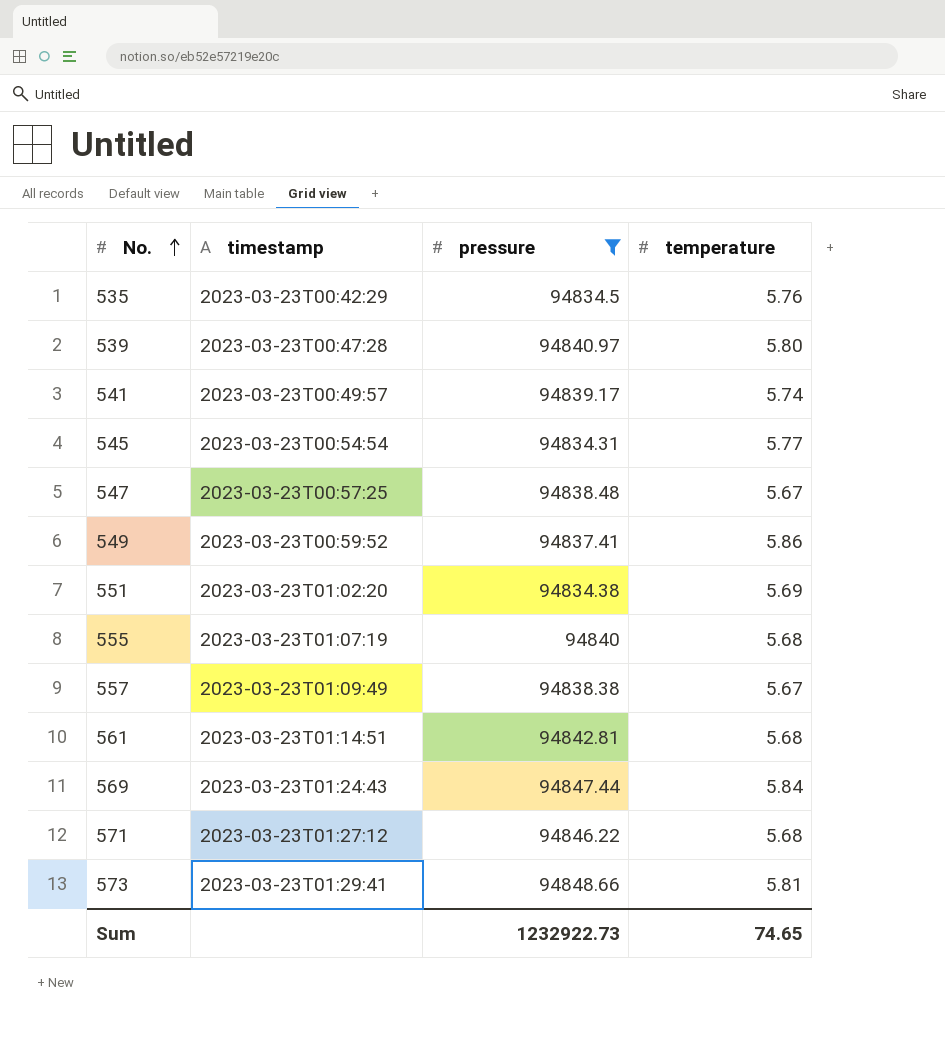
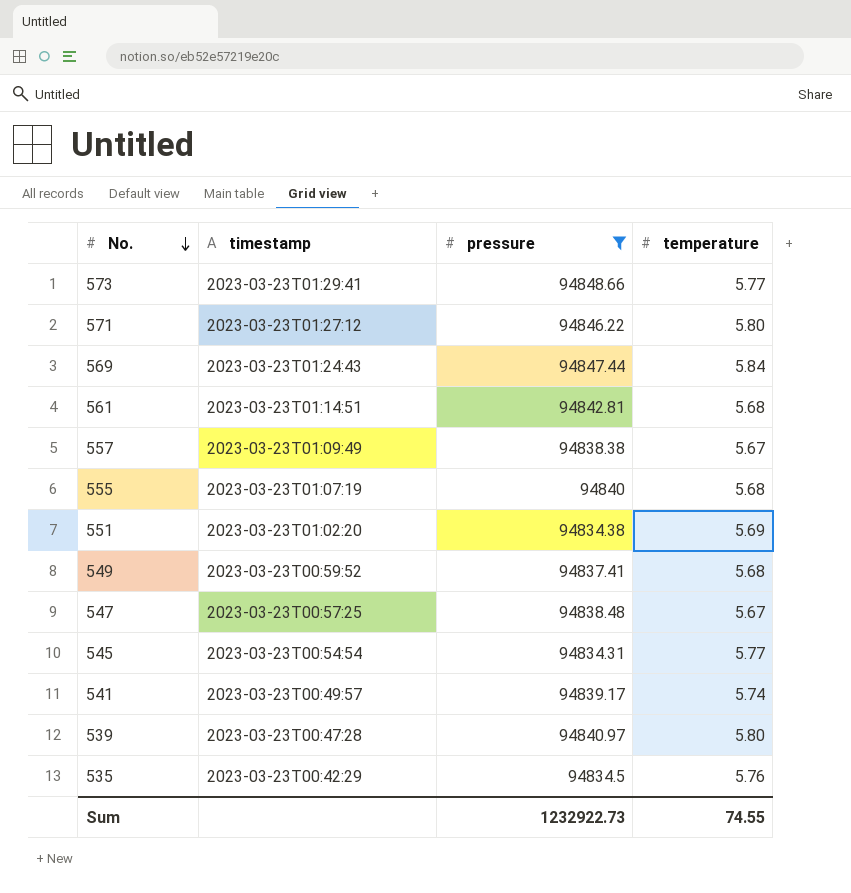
row order: No. ascending -> No. descending
573 | temperature: 5.81 -> 5.77
571 | temperature: 5.68 -> 5.80
549 | temperature: 5.86 -> 5.68
Sum | temperature: 74.65 -> 74.55

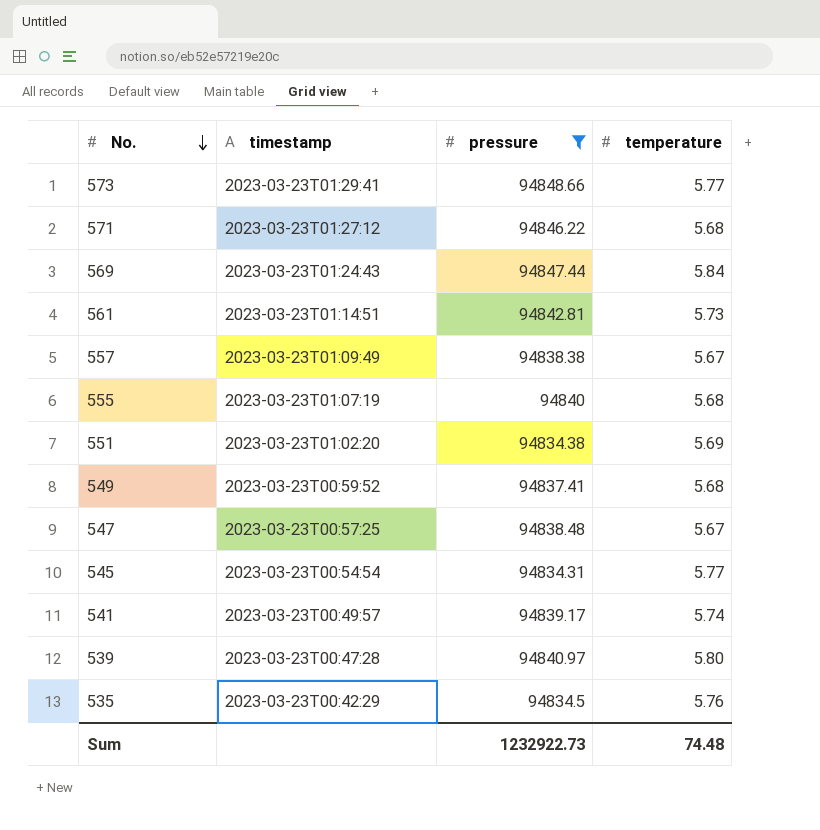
571 | temperature: 5.80 -> 5.68
561 | temperature: 5.68 -> 5.73
Sum | temperature: 74.55 -> 74.48

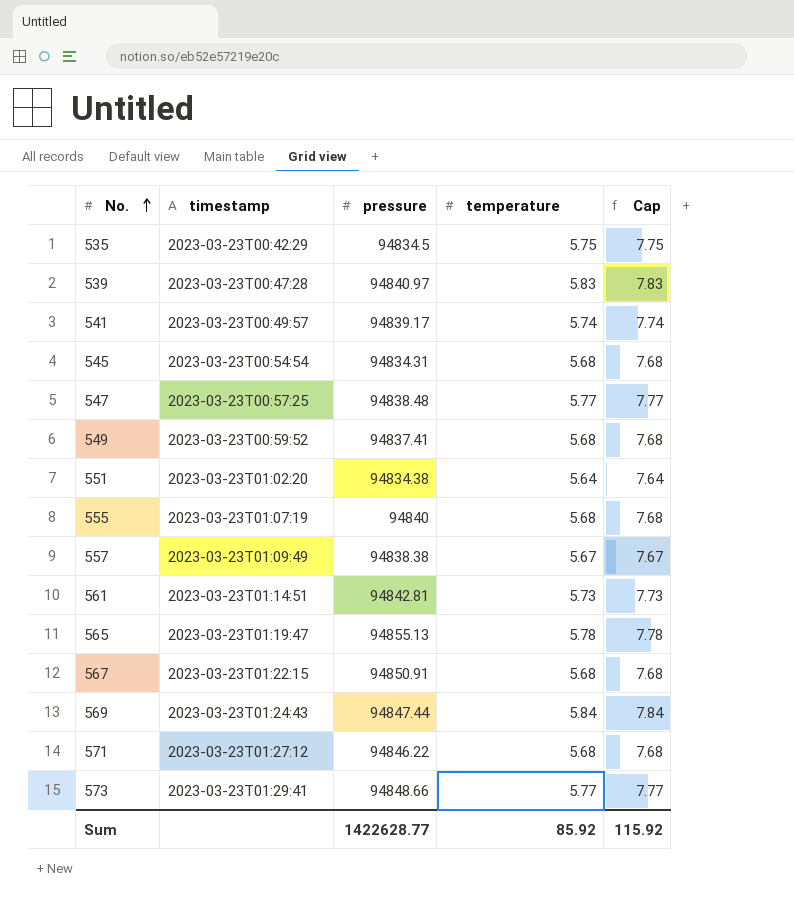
filter: pressure <= 94848.66 -> none
row order: No. descending -> No. ascending
column Cap | formula: none -> [temperature] + 2
535 | temperature: 5.76 -> 5.75
539 | temperature: 5.80 -> 5.83
545 | temperature: 5.77 -> 5.68
547 | temperature: 5.67 -> 5.77
551 | temperature: 5.69 -> 5.64
Sum | pressure: 1232922.73 -> 1422628.77
Sum | temperature: 74.48 -> 85.92

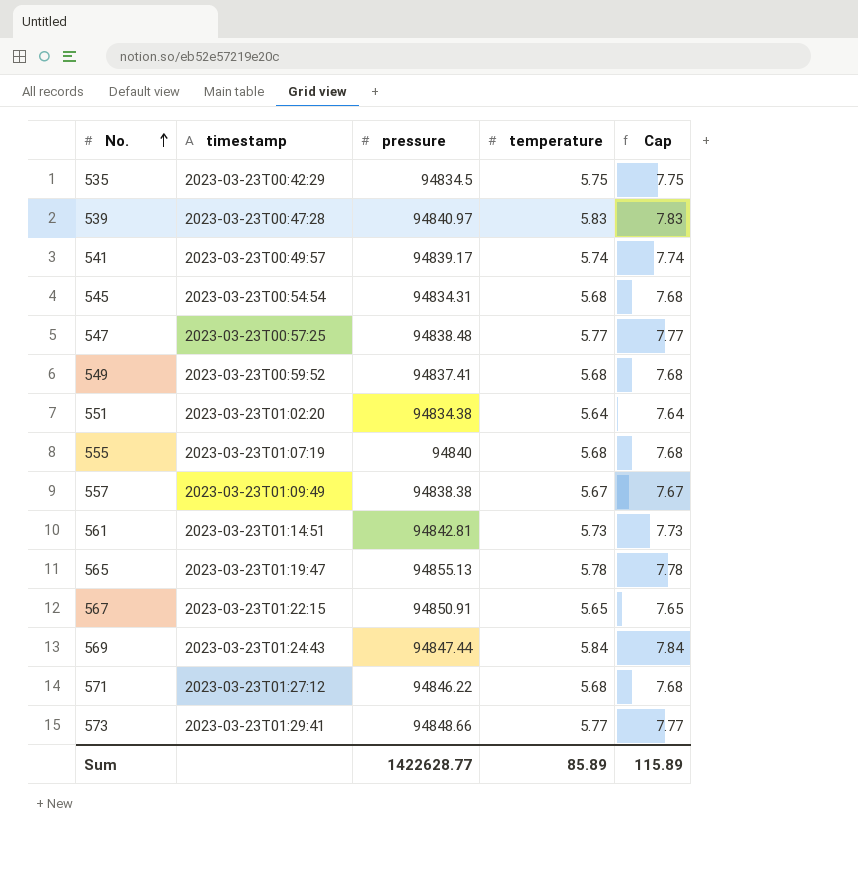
567 | temperature: 5.68 -> 5.65
567 | Cap: 7.68 -> 7.65
Sum | temperature: 85.92 -> 85.89
Sum | Cap: 115.92 -> 115.89

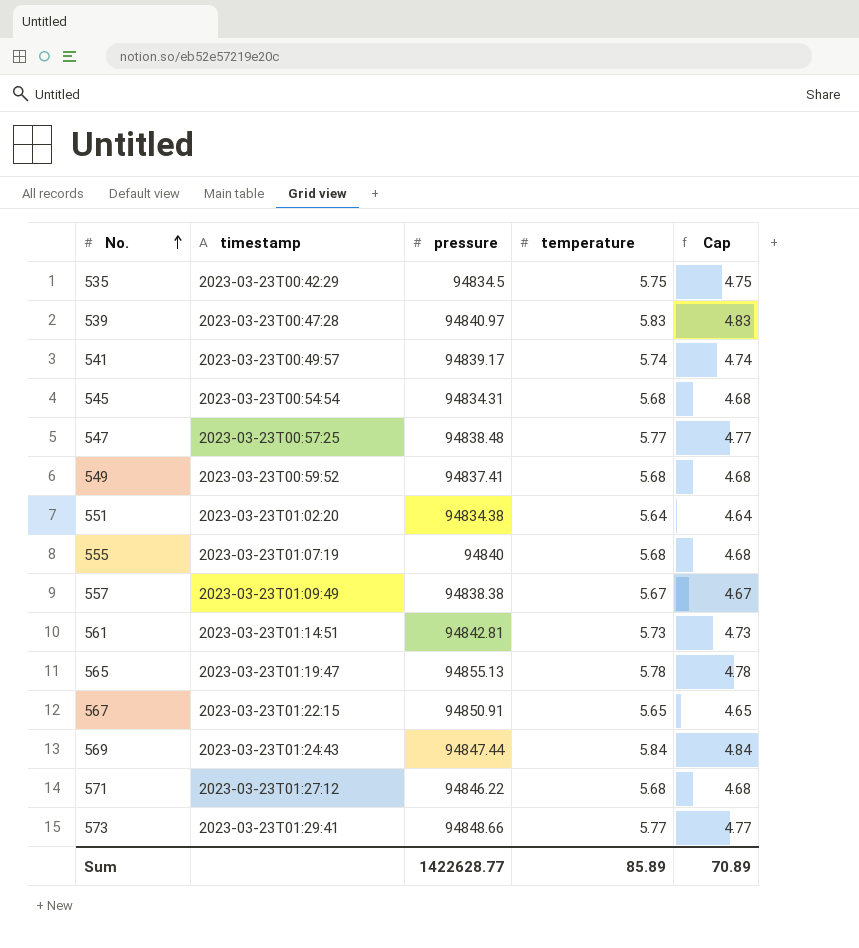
column Cap | formula: [temperature] + 2 -> [temperature] - 1
Sum | Cap: 115.89 -> 70.89

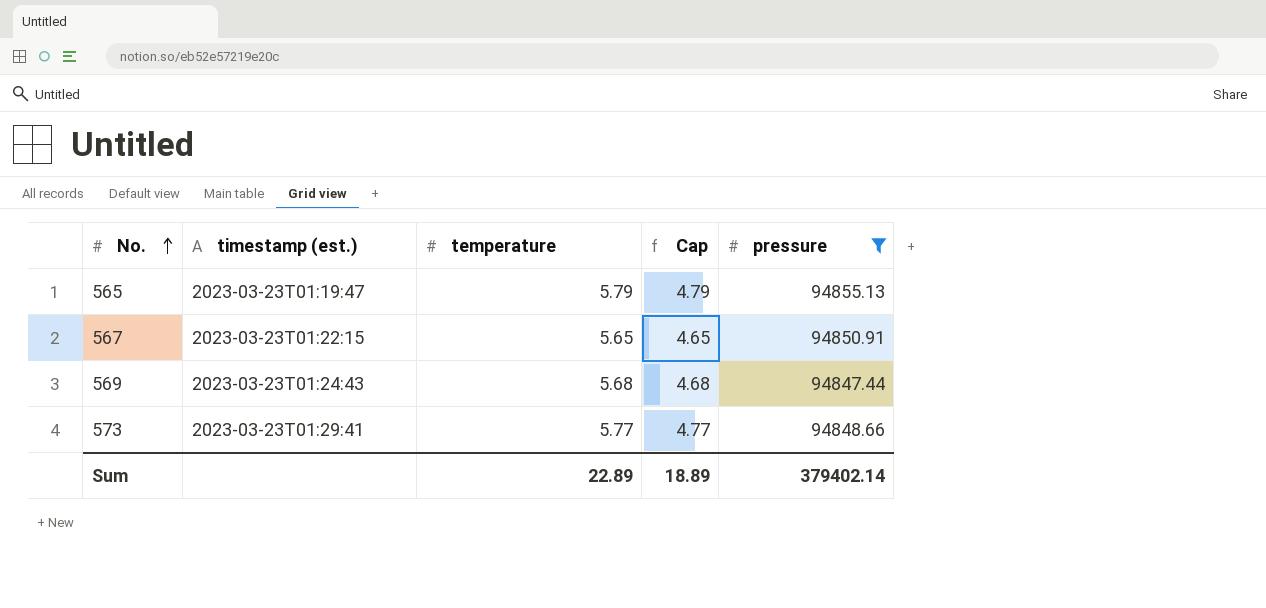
filter: none -> pressure >= 94847.44
column name: timestamp -> timestamp (est.)
column pressure | position: 3 -> 5
565 | temperature: 5.78 -> 5.79
565 | Cap: 4.78 -> 4.79
569 | temperature: 5.84 -> 5.68
569 | Cap: 4.84 -> 4.68
Sum | temperature: 85.89 -> 22.89
Sum | Cap: 70.89 -> 18.89
Sum | pressure: 1422628.77 -> 379402.14

